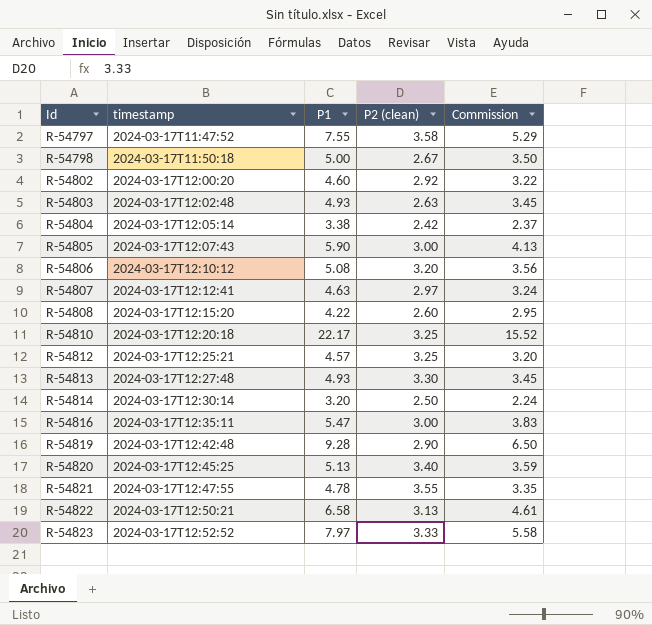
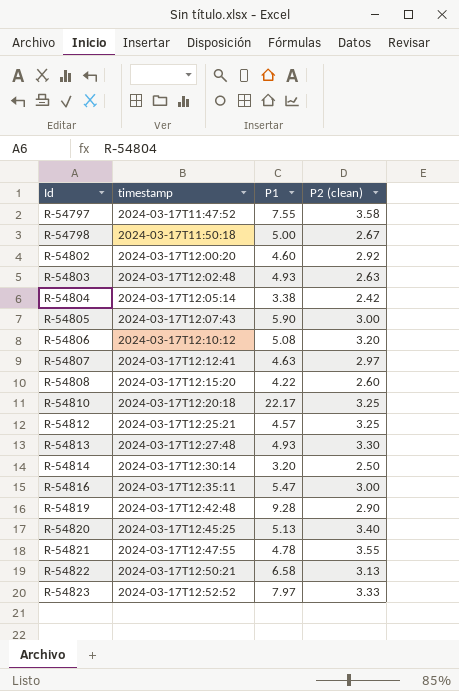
column Commission | formula: [P1] * 0.7 -> none

